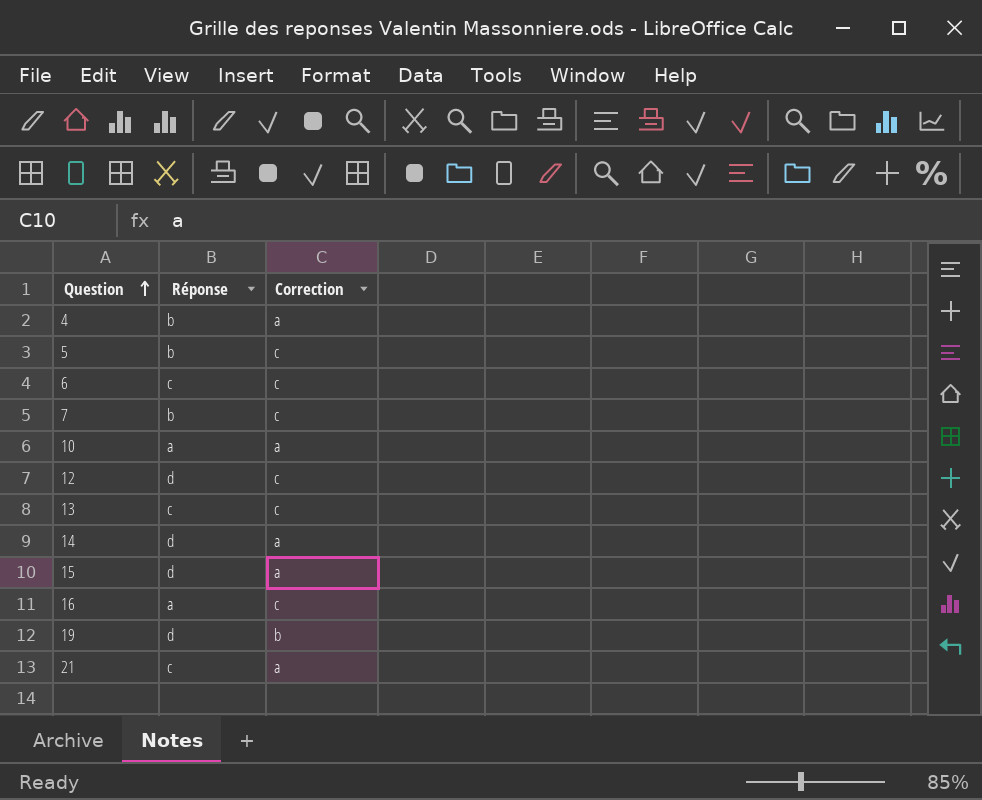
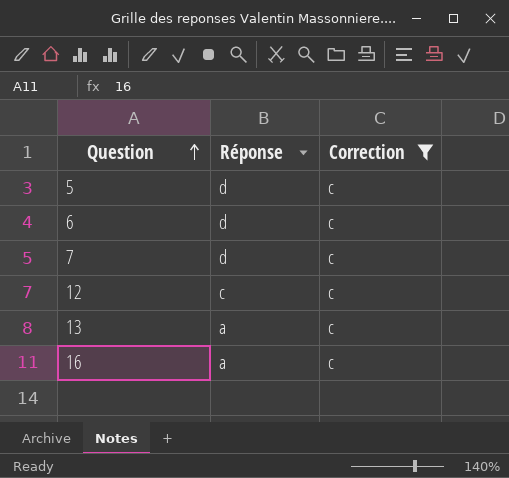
filter: none -> Correction = c
5 | Réponse: b -> d
6 | Réponse: c -> d
7 | Réponse: b -> d
12 | Réponse: d -> c
13 | Réponse: c -> a

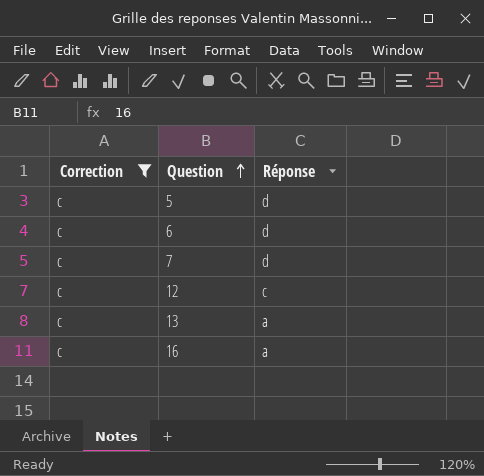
column Correction | position: 3 -> 1

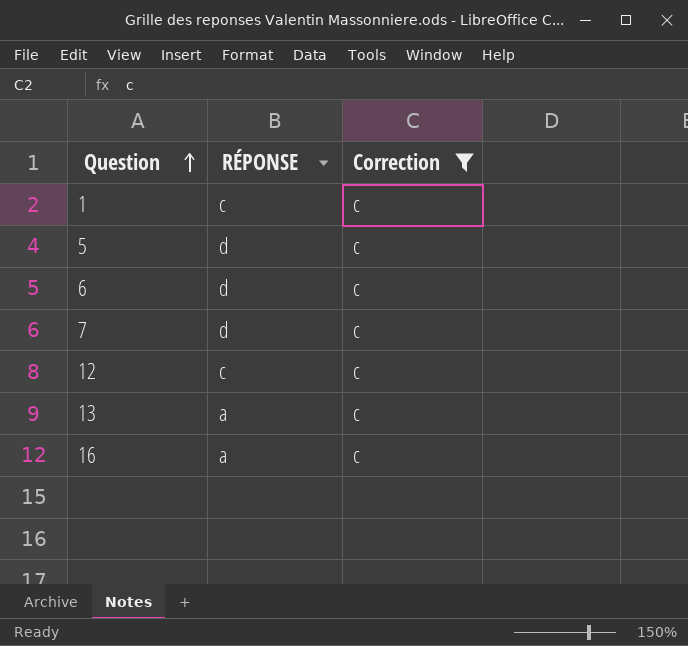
column name: Réponse -> RÉPONSE
column Correction | position: 1 -> 3
row 1: none -> c | c

